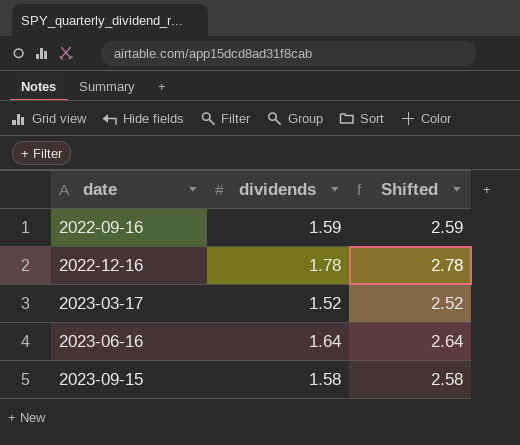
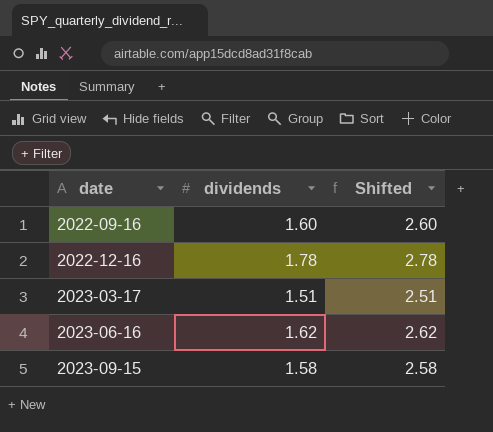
2022-09-16 | dividends: 1.59 -> 1.60
2022-09-16 | Shifted: 2.59 -> 2.60
2023-03-17 | dividends: 1.52 -> 1.51
2023-03-17 | Shifted: 2.52 -> 2.51
2023-06-16 | dividends: 1.64 -> 1.62
2023-06-16 | Shifted: 2.64 -> 2.62

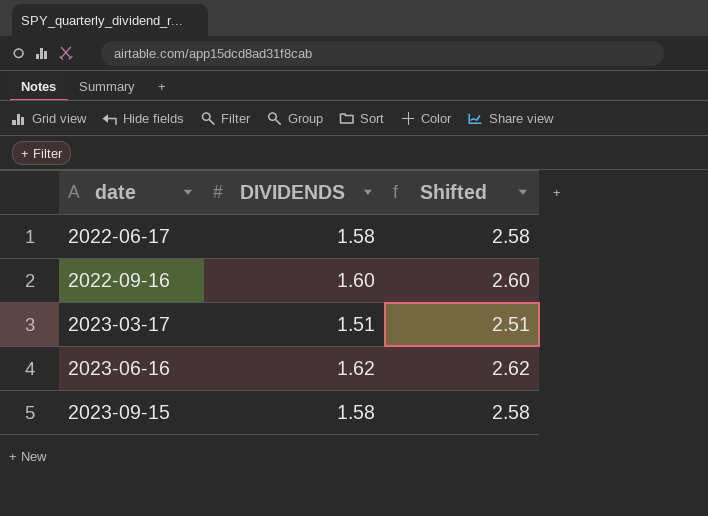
column name: dividends -> DIVIDENDS
row 2022-12-16: 1.78 | 2.78 -> none
row 2022-06-17: none -> 1.58 | 2.58

